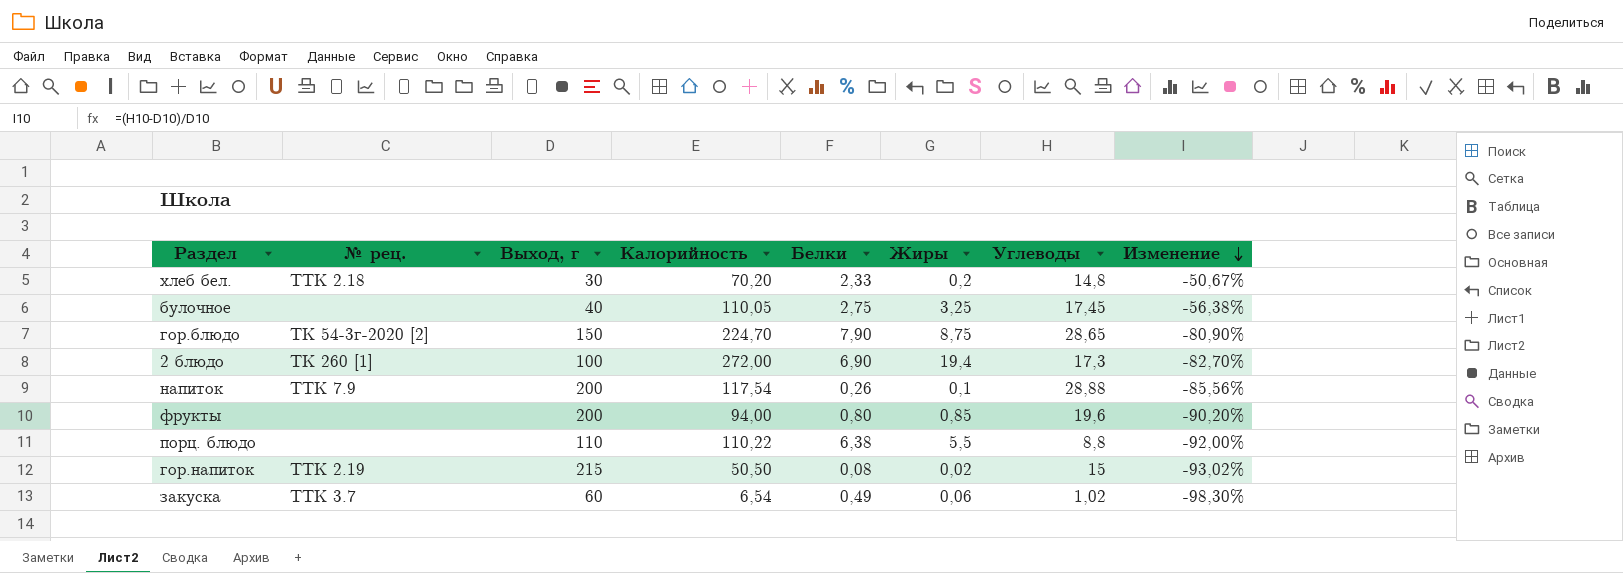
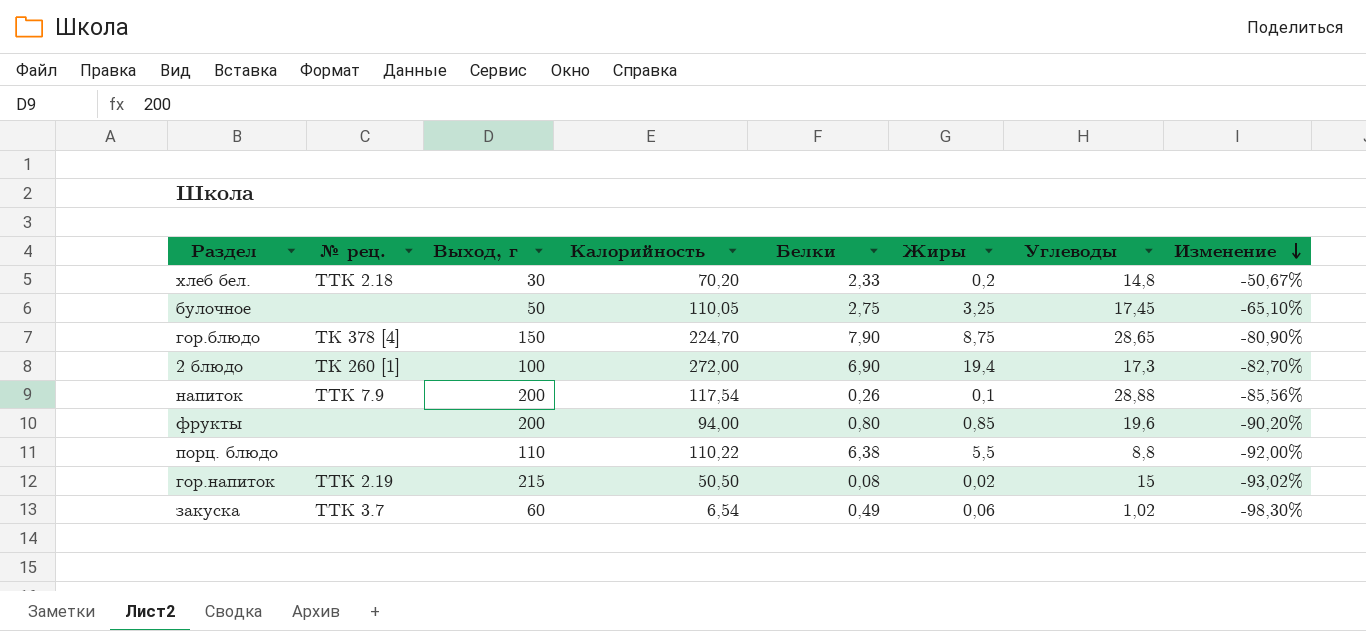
булочное | Выход, г: 40 -> 50
булочное | Изменение: -56,38% -> -65,10%
гор.блюдо | № рец.: ТК 54-3г-2020 [2] -> ТК 378 [4]

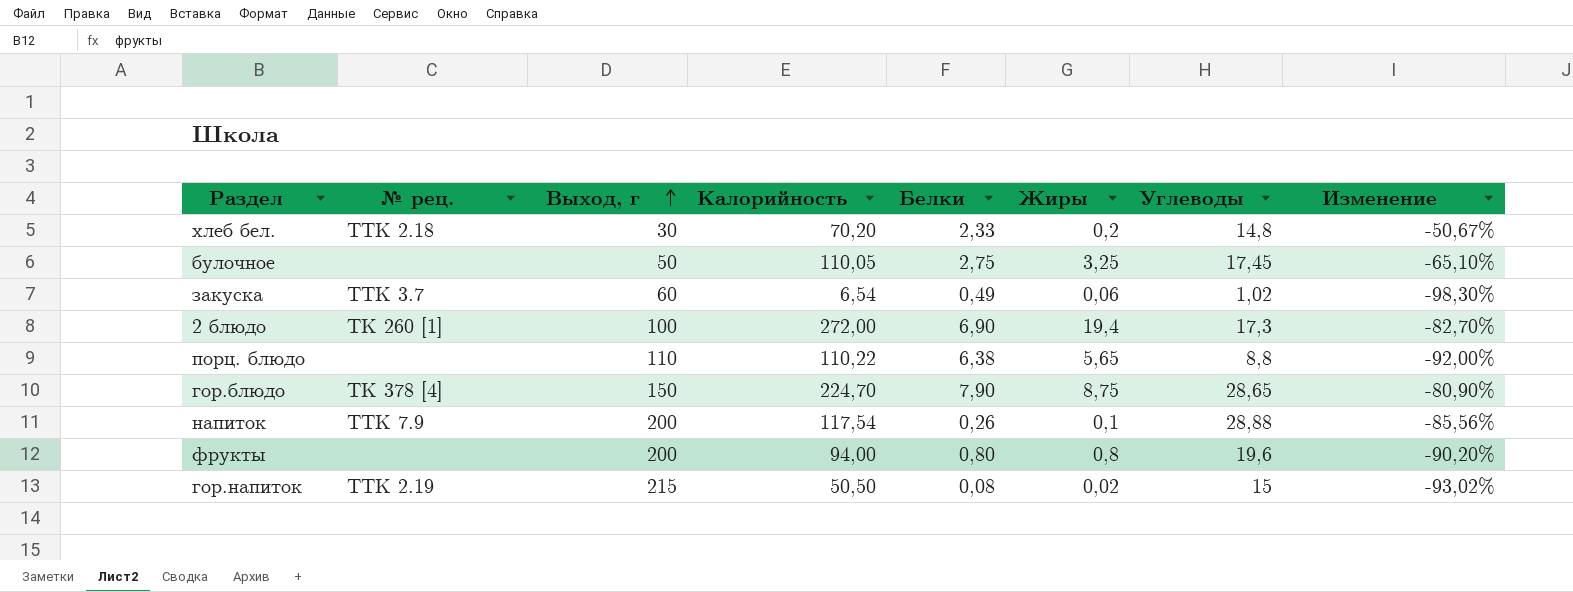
row order: Изменение descending -> Выход, г ascending
порц. блюдо | Жиры: 5,5 -> 5,65
фрукты | Жиры: 0,85 -> 0,8

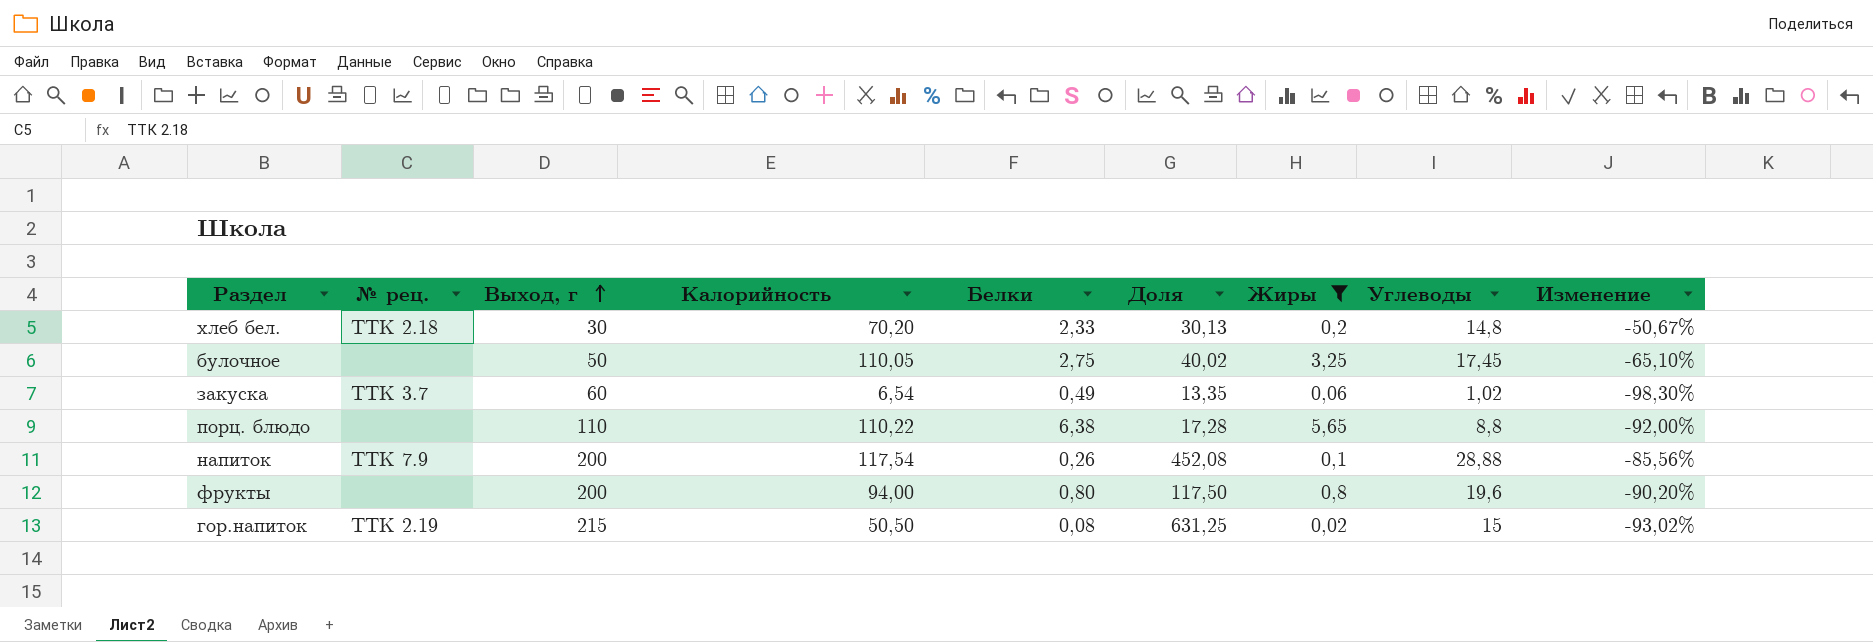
filter: none -> Жиры <= 5,65
column Доля | formula: none -> [Калорийность] / [Белки]

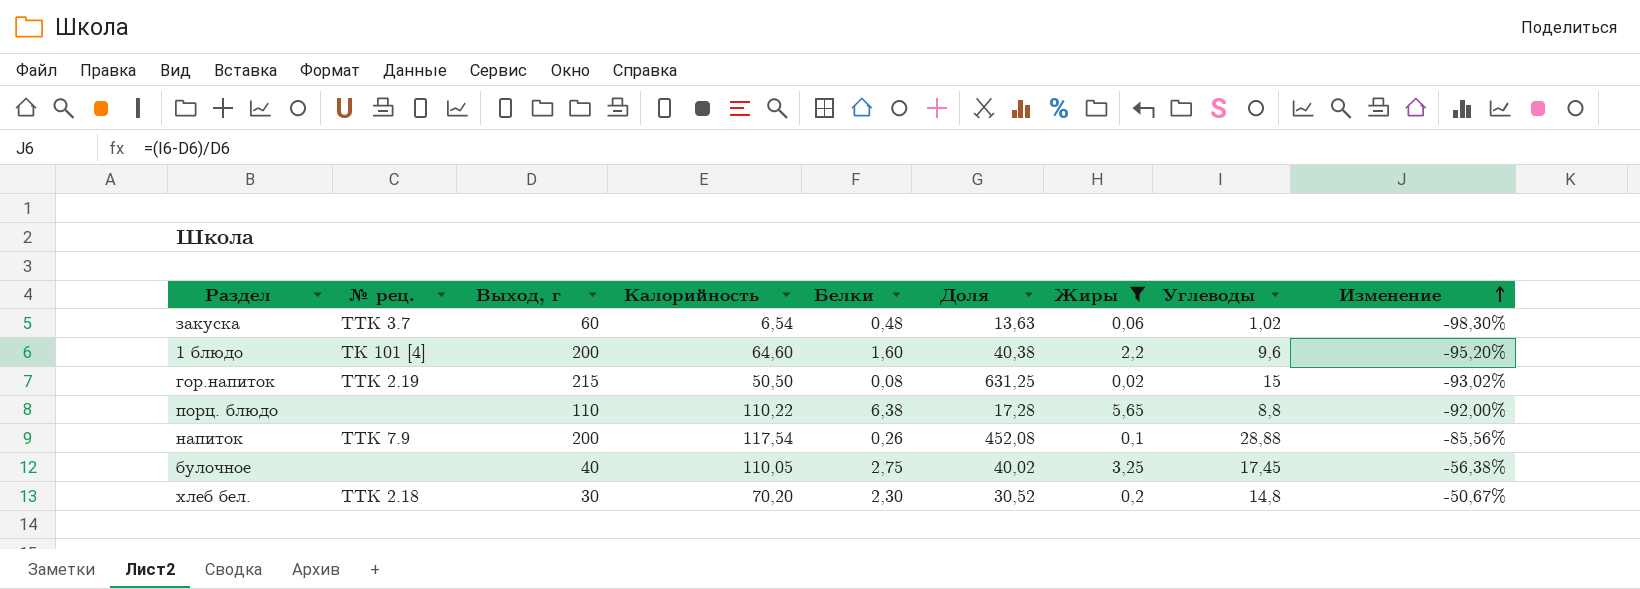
row order: Выход, г ascending -> Изменение ascending
row фрукты: none | 200 | 94,00 | 0,80 | 117,50 | 0,8 | 19,6 | -90,20% -> none
закуска | Белки: 0,49 -> 0,48
закуска | Доля: 13,35 -> 13,63
row 1 блюдо: none -> ТК 101 [4] | 200 | 64,60 | 1,60 | 40,38 | 2,2 | 9,6 | -95,20%
булочное | Выход, г: 50 -> 40
булочное | Изменение: -65,10% -> -56,38%
хлеб бел. | Белки: 2,33 -> 2,30
хлеб бел. | Доля: 30,13 -> 30,52

